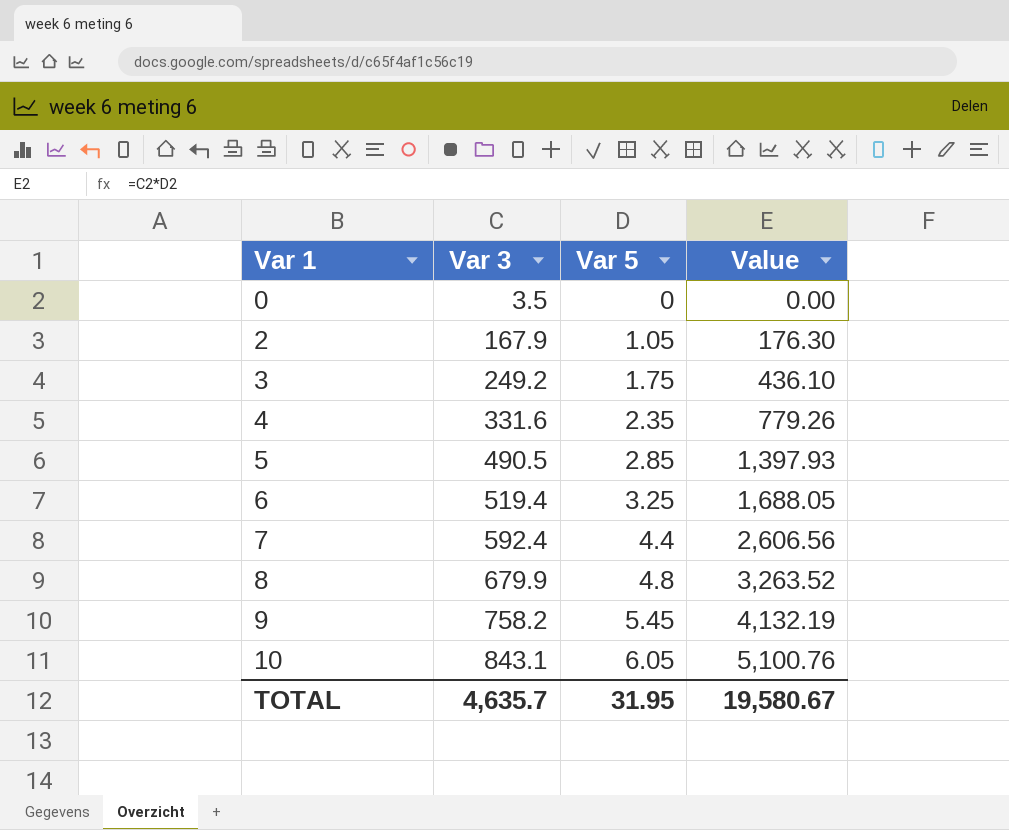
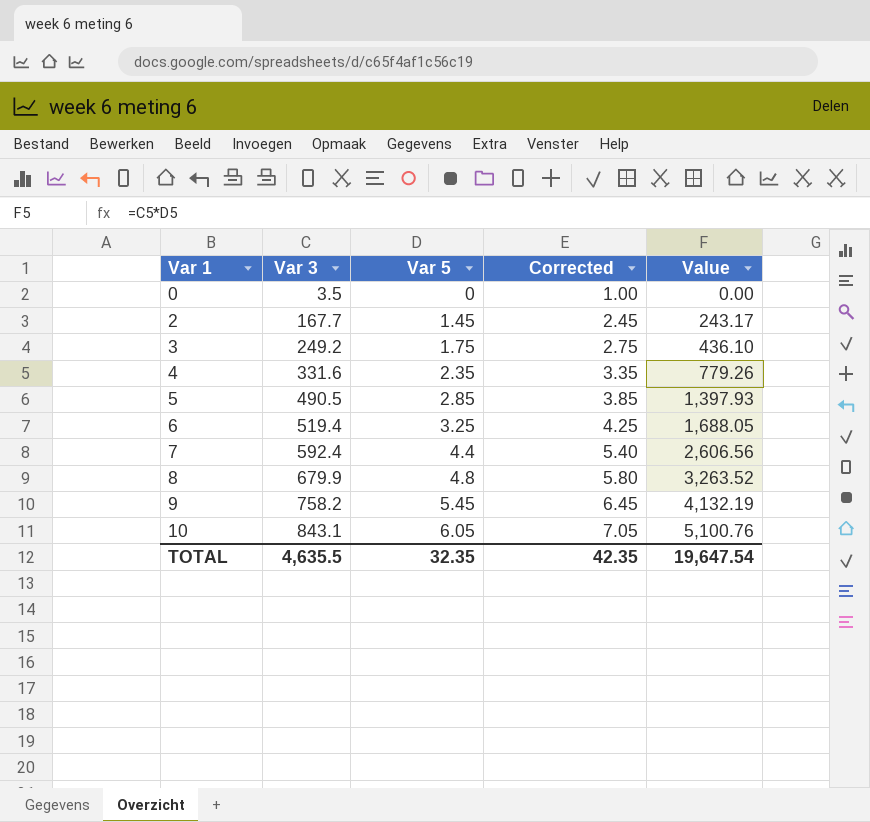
column Corrected | formula: none -> [Var 5] + 1
2 | Var 3: 167.9 -> 167.7
2 | Var 5: 1.05 -> 1.45
2 | Value: 176.30 -> 243.17
TOTAL | Var 3: 4,635.7 -> 4,635.5
TOTAL | Var 5: 31.95 -> 32.35
TOTAL | Value: 19,580.67 -> 19,647.54

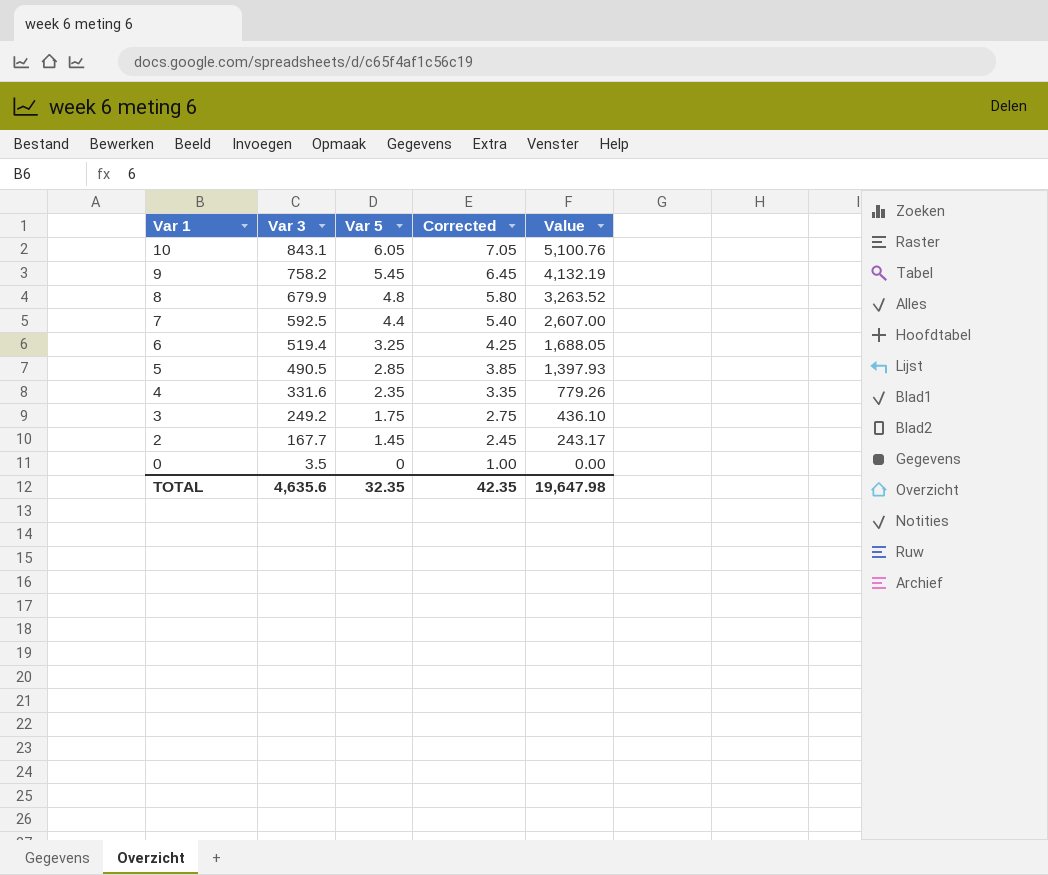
row order: Var 1 ascending -> Var 1 descending
7 | Var 3: 592.4 -> 592.5
7 | Value: 2,606.56 -> 2,607.00
TOTAL | Var 3: 4,635.5 -> 4,635.6
TOTAL | Value: 19,647.54 -> 19,647.98

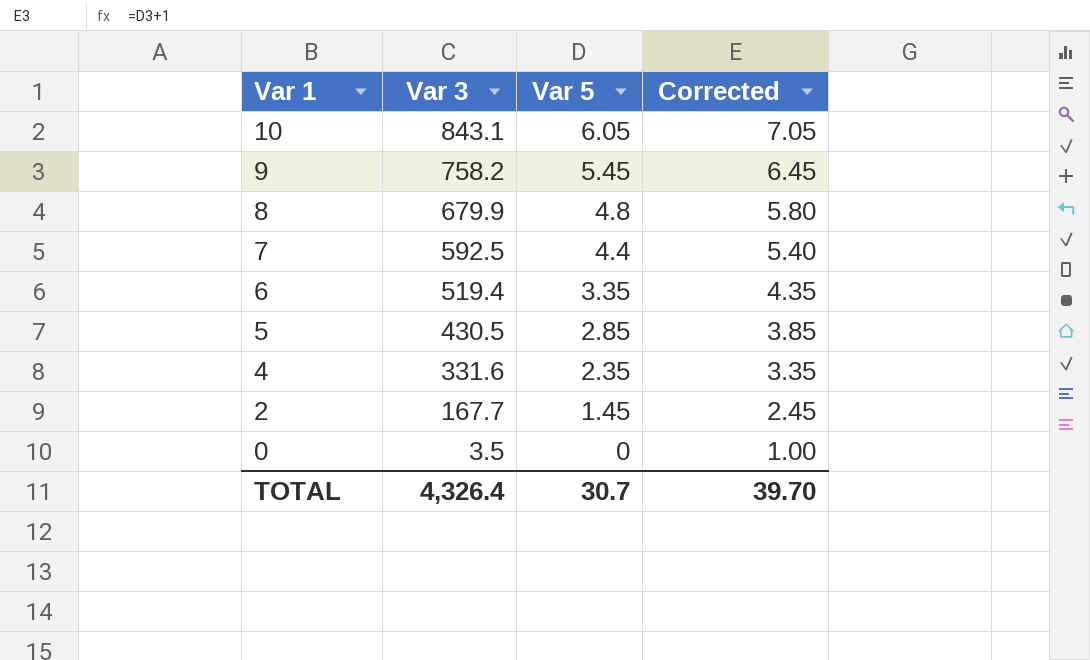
column Value | formula: [Var 3] * [Var 5] -> none
row 3: 249.2 | 1.75 | 2.75 | 436.10 -> none
6 | Var 5: 3.25 -> 3.35
6 | Corrected: 4.25 -> 4.35
5 | Var 3: 490.5 -> 430.5
TOTAL | Var 3: 4,635.6 -> 4,326.4
TOTAL | Var 5: 32.35 -> 30.7
TOTAL | Corrected: 42.35 -> 39.70

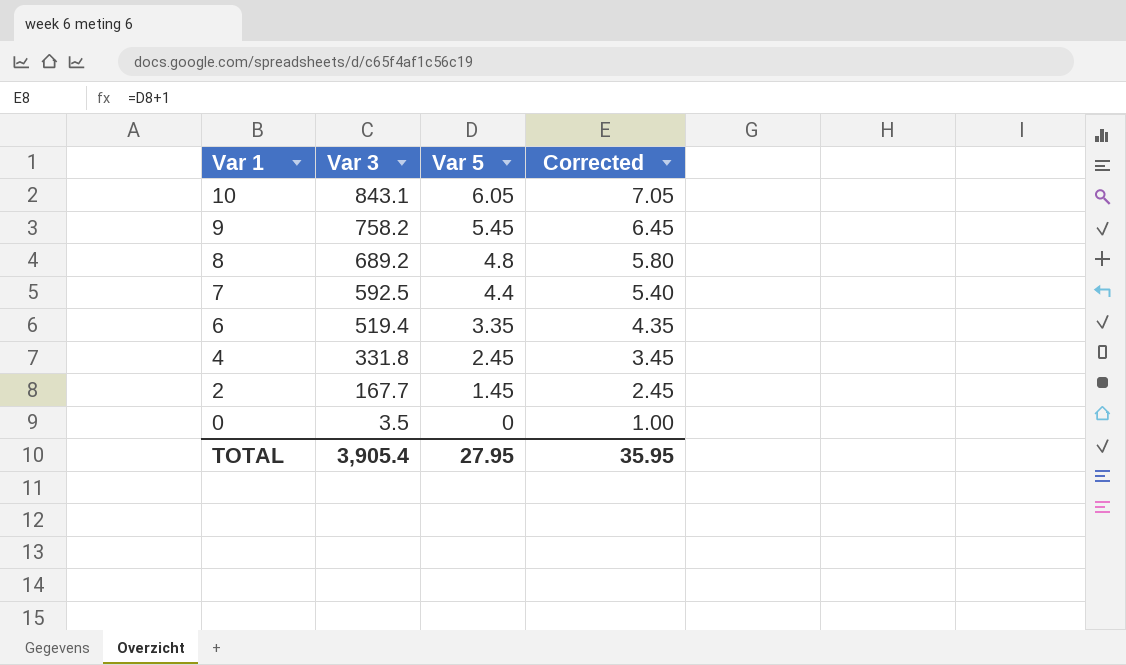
row 5: 430.5 | 2.85 | 3.85 -> none
8 | Var 3: 679.9 -> 689.2
4 | Var 3: 331.6 -> 331.8
4 | Var 5: 2.35 -> 2.45
4 | Corrected: 3.35 -> 3.45
TOTAL | Var 3: 4,326.4 -> 3,905.4
TOTAL | Var 5: 30.7 -> 27.95
TOTAL | Corrected: 39.70 -> 35.95

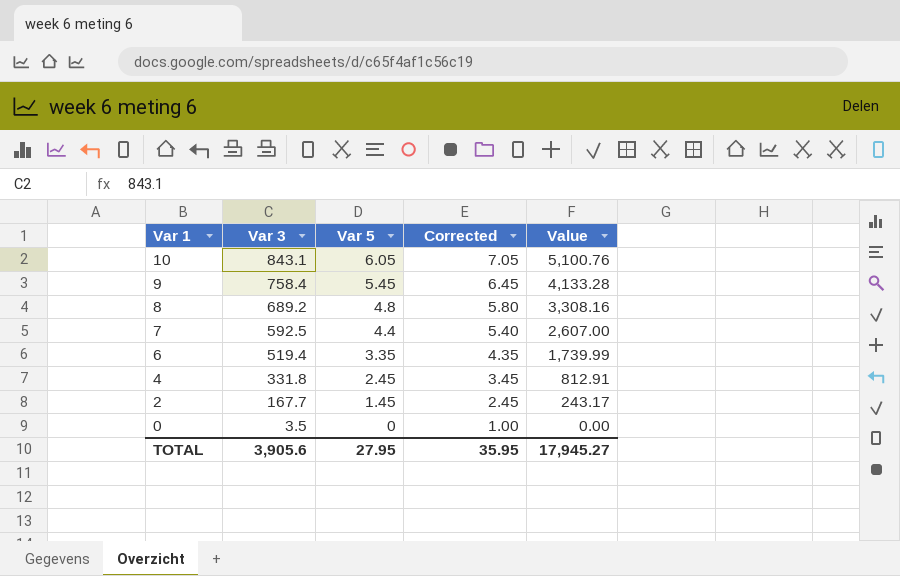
column Value | formula: none -> [Var 3] * [Var 5]
9 | Var 3: 758.2 -> 758.4
TOTAL | Var 3: 3,905.4 -> 3,905.6

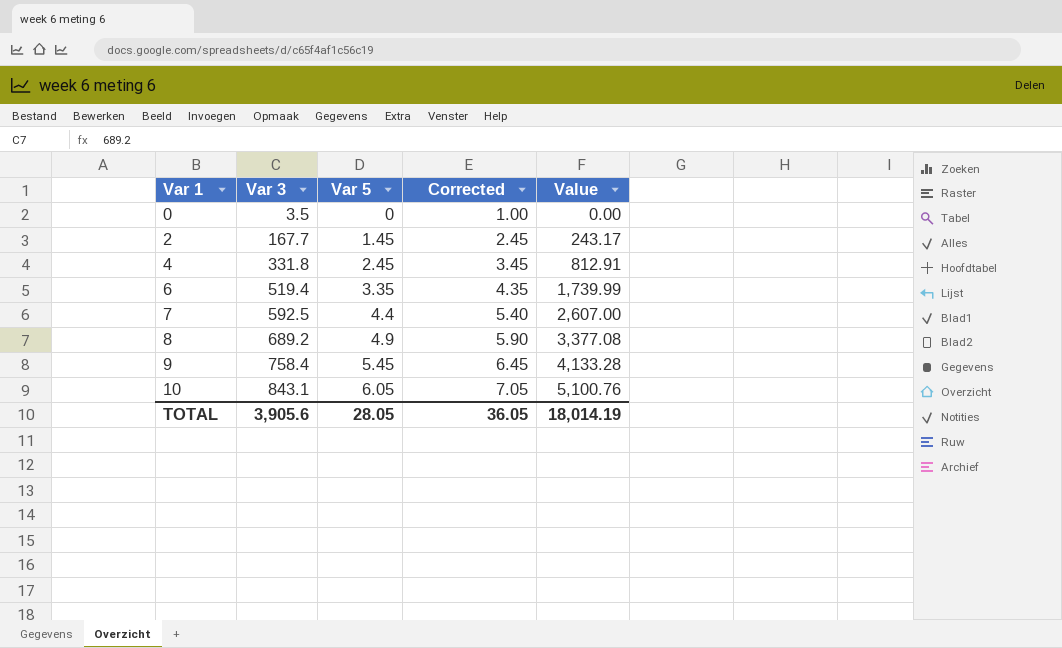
row order: Var 1 descending -> Var 1 ascending
8 | Var 5: 4.8 -> 4.9
8 | Corrected: 5.80 -> 5.90
8 | Value: 3,308.16 -> 3,377.08
TOTAL | Var 5: 27.95 -> 28.05
TOTAL | Corrected: 35.95 -> 36.05
TOTAL | Value: 17,945.27 -> 18,014.19

